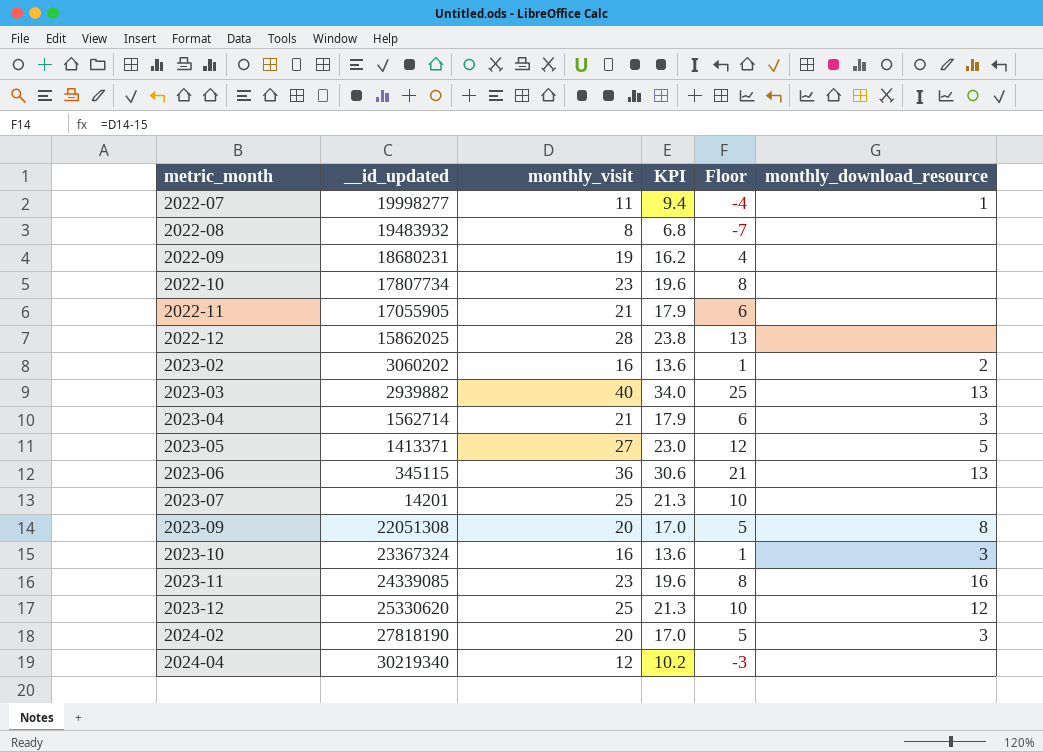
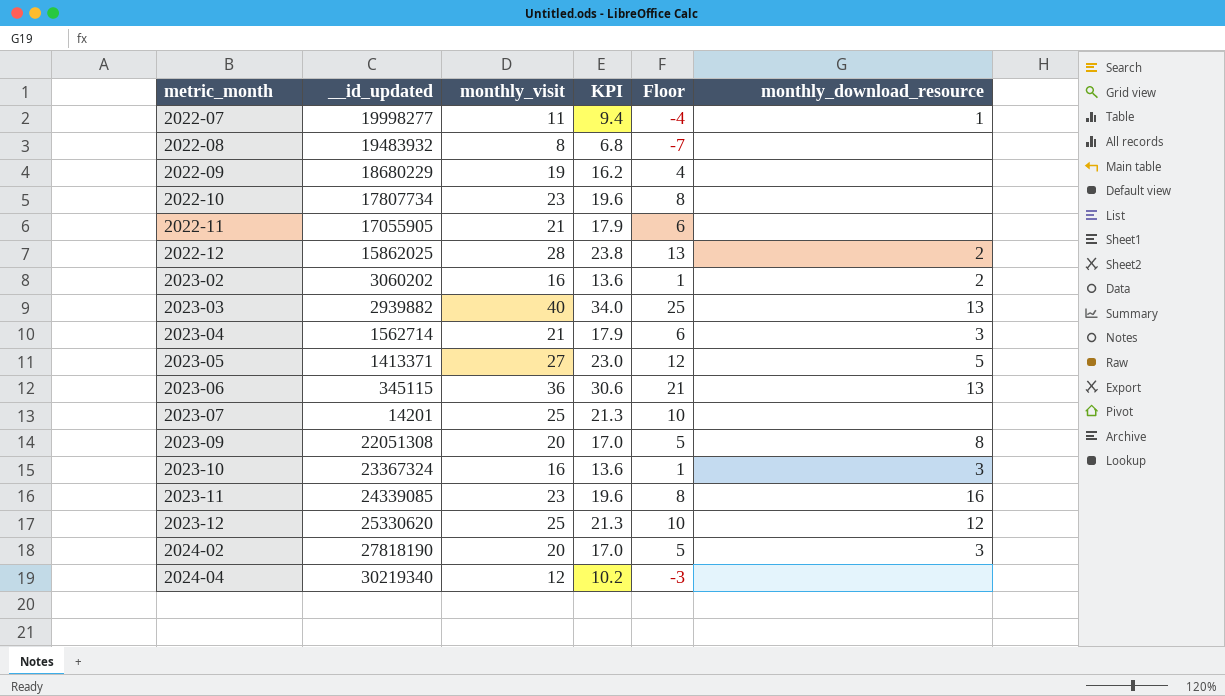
2022-09 | __id_updated: 18680231 -> 18680229
2022-12 | monthly_download_resource: none -> 2

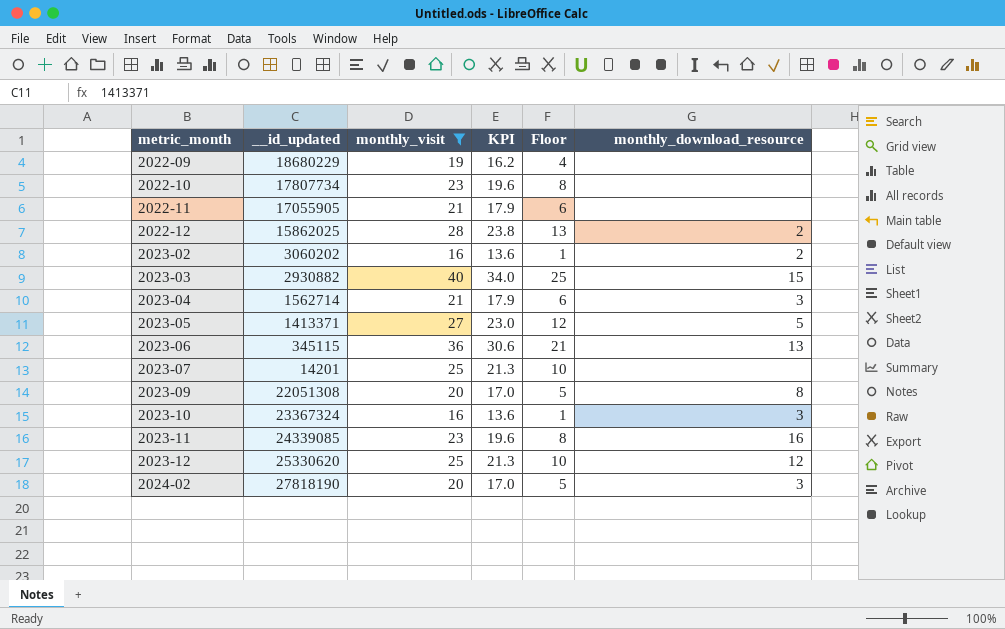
filter: none -> monthly_visit >= 16
2023-03 | __id_updated: 2939882 -> 2930882
2023-03 | monthly_download_resource: 13 -> 15

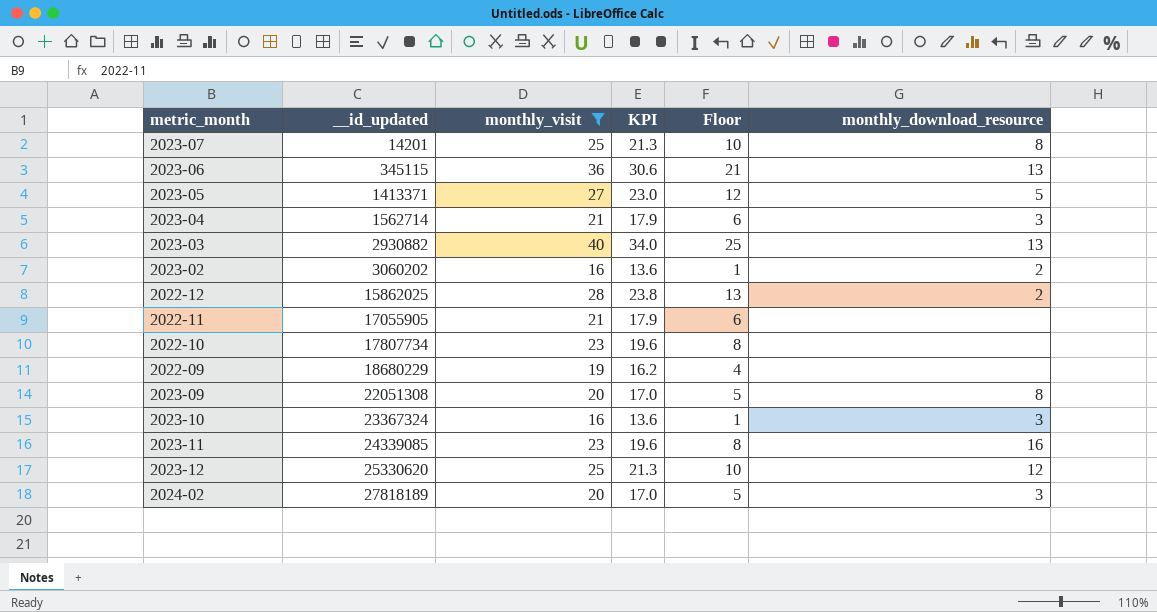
row order: metric_month ascending -> __id_updated ascending
2023-07 | monthly_download_resource: none -> 8
2023-03 | monthly_download_resource: 15 -> 13
2024-02 | __id_updated: 27818190 -> 27818189

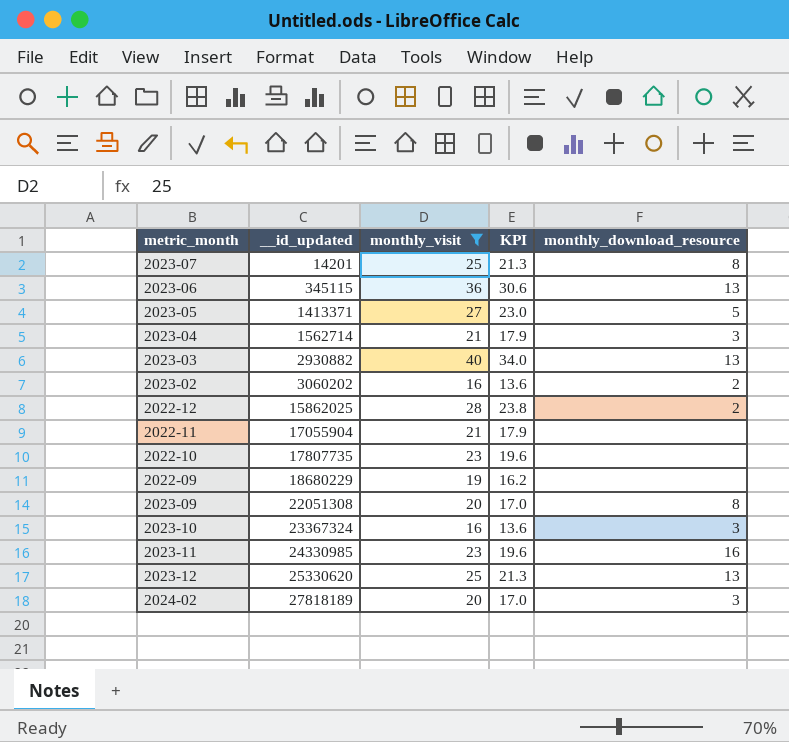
column Floor | formula: [monthly_visit] - 15 -> none
2022-11 | __id_updated: 17055905 -> 17055904
2022-10 | __id_updated: 17807734 -> 17807735
2023-11 | __id_updated: 24339085 -> 24330985
2023-12 | monthly_download_resource: 12 -> 13

